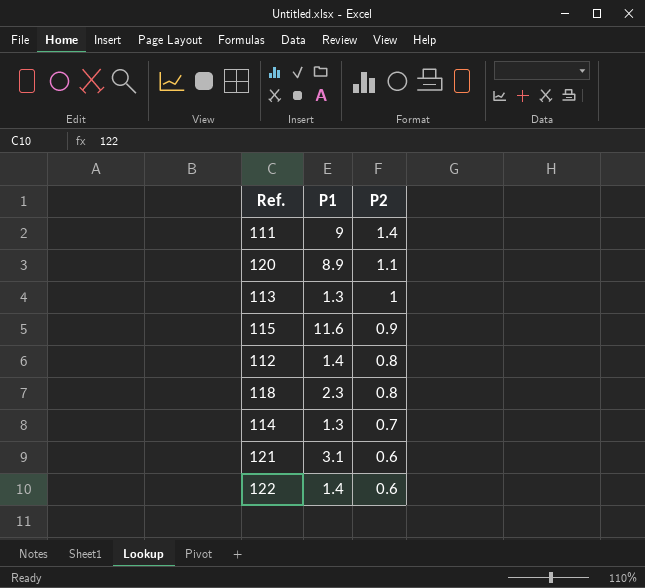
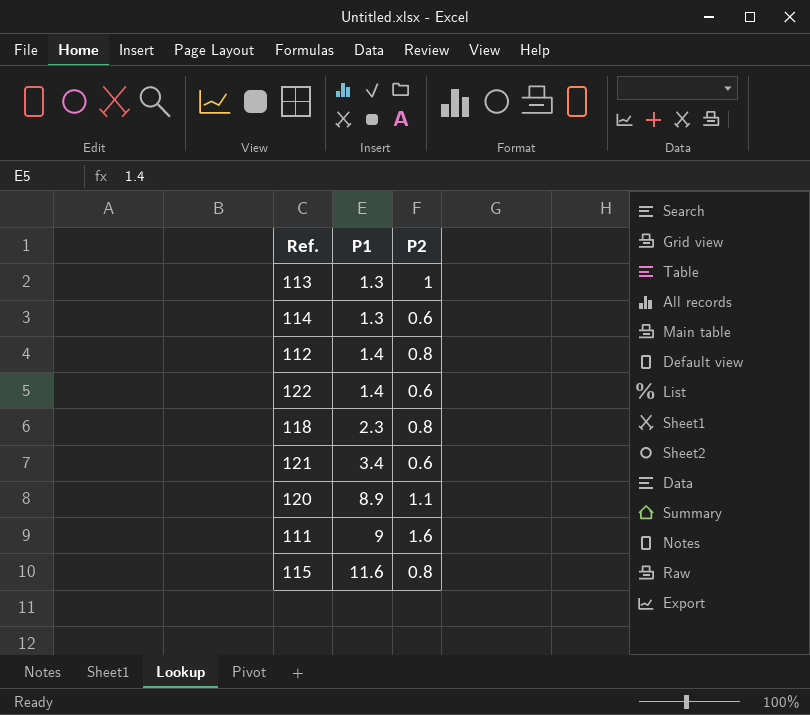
row order: P2 descending -> P1 ascending
114 | P2: 0.7 -> 0.6
121 | P1: 3.1 -> 3.4
111 | P2: 1.4 -> 1.6
115 | P2: 0.9 -> 0.8

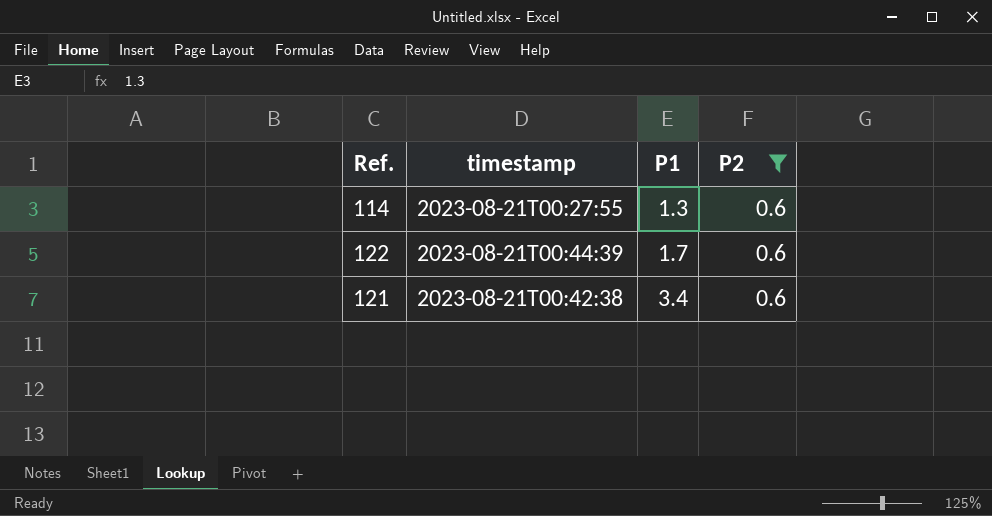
filter: none -> P2 = 0.6
column timestamp | position: none -> 2
122 | P1: 1.4 -> 1.7

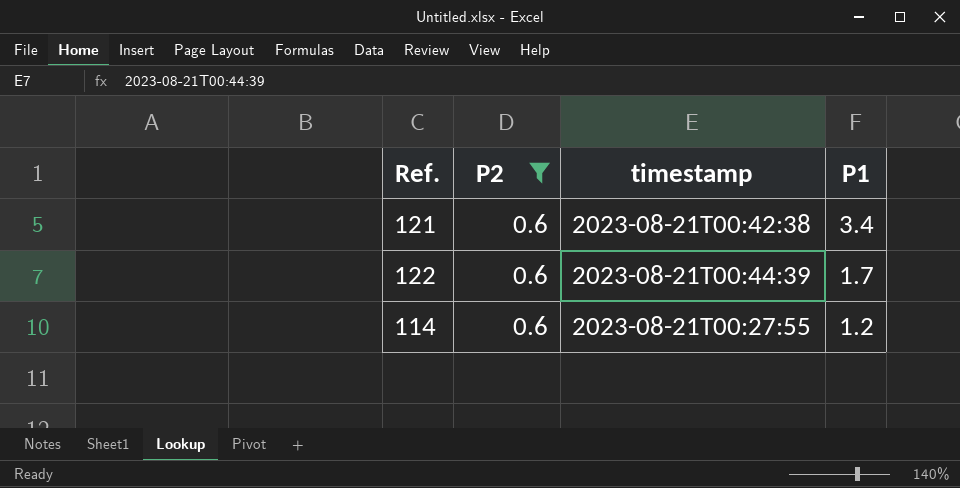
row order: P1 ascending -> P1 descending
column P2 | position: 4 -> 2
114 | P1: 1.3 -> 1.2

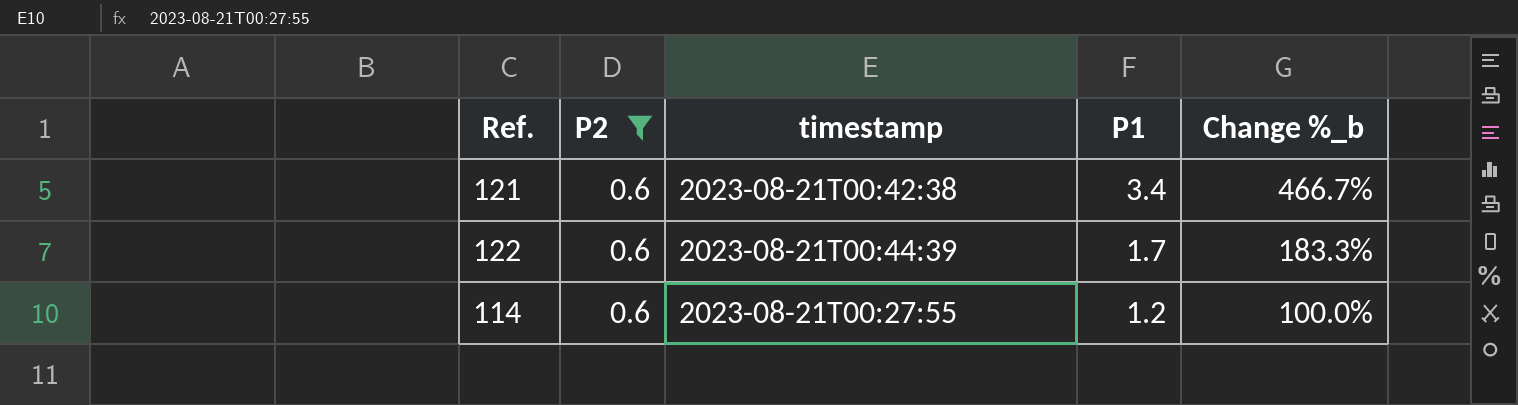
column Change %_b | formula: none -> ([P1] - [P2]) / [P2]

